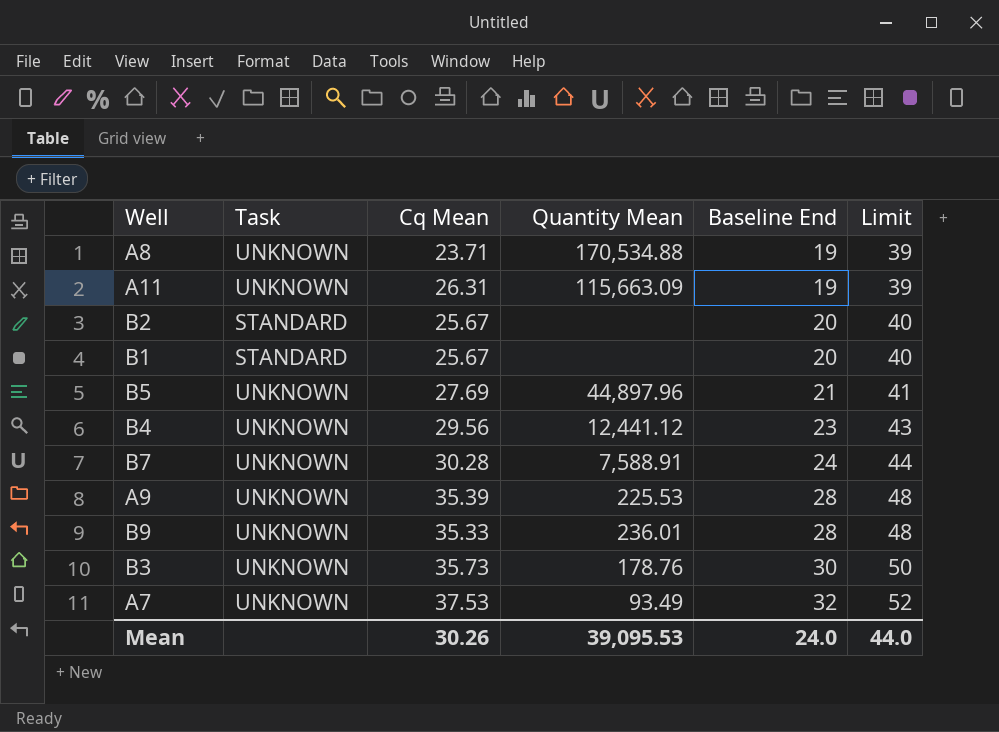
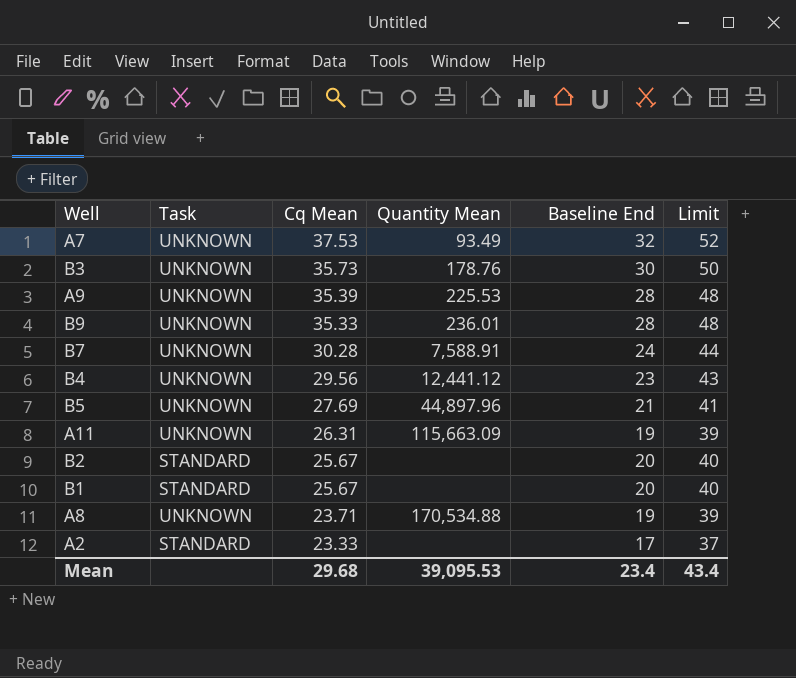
row order: Baseline End ascending -> Cq Mean descending
row A2: none -> STANDARD | 23.33 | none | 17 | 37
Mean | Cq Mean: 30.26 -> 29.68
Mean | Baseline End: 24.0 -> 23.4
Mean | Limit: 44.0 -> 43.4

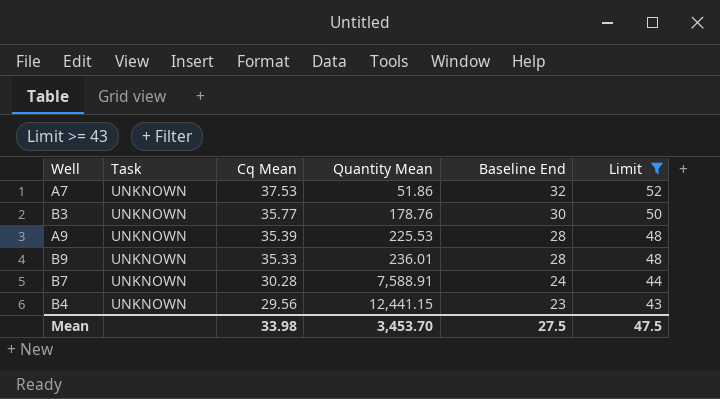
filter: none -> Limit >= 43
A7 | Quantity Mean: 93.49 -> 51.86
B3 | Cq Mean: 35.73 -> 35.77
B4 | Quantity Mean: 12,441.12 -> 12,441.15
Mean | Cq Mean: 29.68 -> 33.98
Mean | Quantity Mean: 39,095.53 -> 3,453.70
Mean | Baseline End: 23.4 -> 27.5
Mean | Limit: 43.4 -> 47.5

